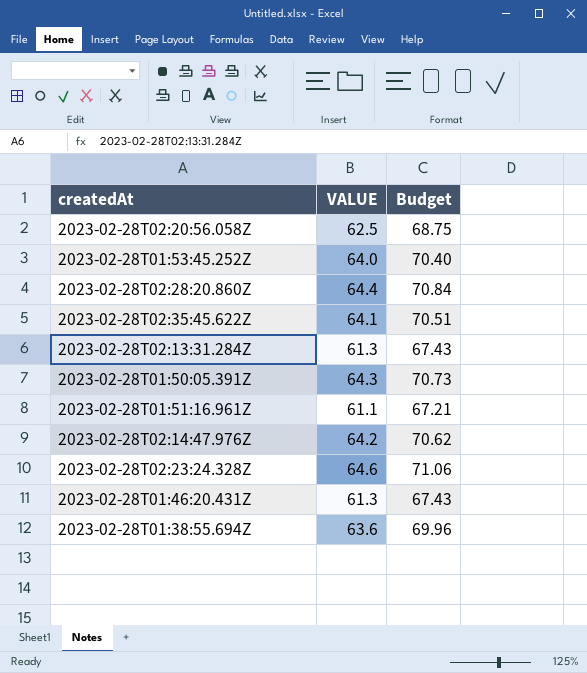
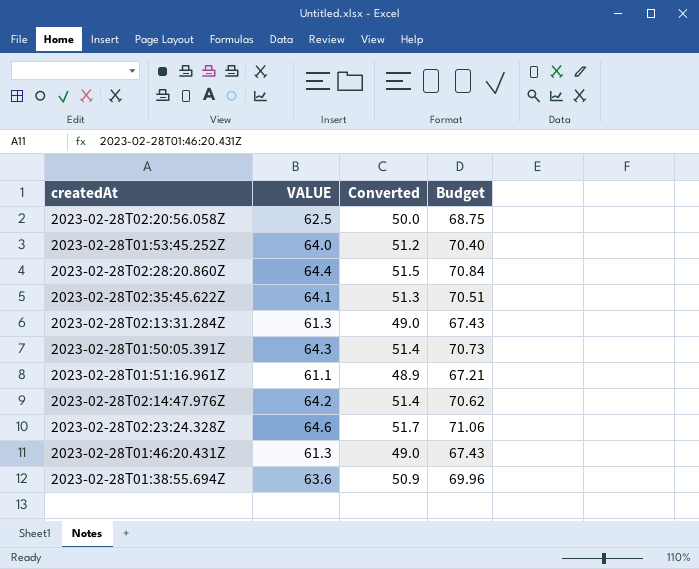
column Converted | formula: none -> [VALUE] * 0.8

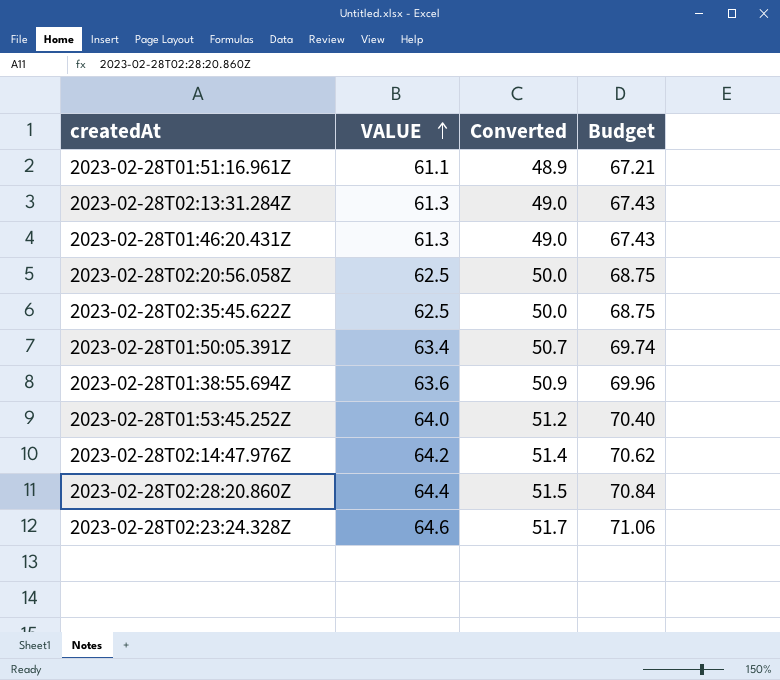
row order: none -> VALUE ascending
2023-02-28T02:35:45.622Z | VALUE: 64.1 -> 62.5
2023-02-28T02:35:45.622Z | Converted: 51.3 -> 50.0
2023-02-28T02:35:45.622Z | Budget: 70.51 -> 68.75
2023-02-28T01:50:05.391Z | VALUE: 64.3 -> 63.4
2023-02-28T01:50:05.391Z | Converted: 51.4 -> 50.7
2023-02-28T01:50:05.391Z | Budget: 70.73 -> 69.74

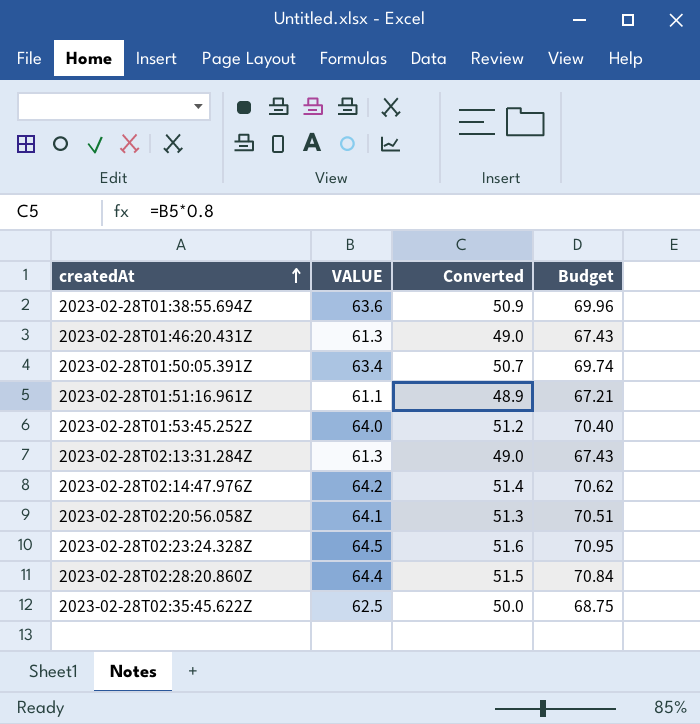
row order: VALUE ascending -> createdAt ascending
2023-02-28T02:20:56.058Z | VALUE: 62.5 -> 64.1
2023-02-28T02:20:56.058Z | Converted: 50.0 -> 51.3
2023-02-28T02:20:56.058Z | Budget: 68.75 -> 70.51
2023-02-28T02:23:24.328Z | VALUE: 64.6 -> 64.5
2023-02-28T02:23:24.328Z | Converted: 51.7 -> 51.6
2023-02-28T02:23:24.328Z | Budget: 71.06 -> 70.95

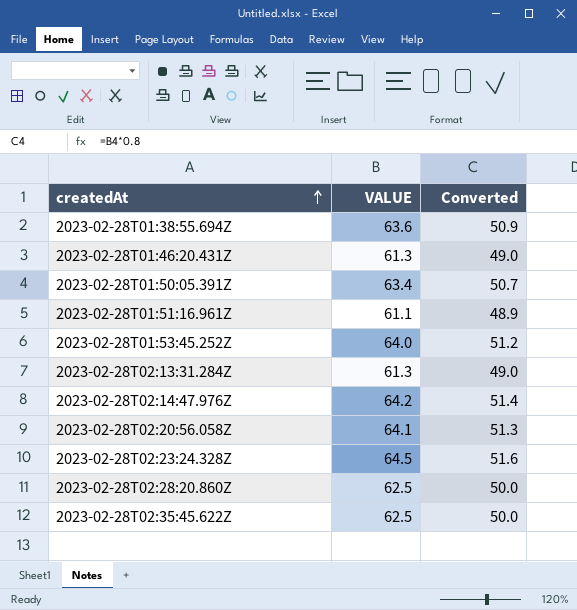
column Budget | formula: [VALUE] * 1.1 -> none
2023-02-28T02:28:20.860Z | VALUE: 64.4 -> 62.5
2023-02-28T02:28:20.860Z | Converted: 51.5 -> 50.0

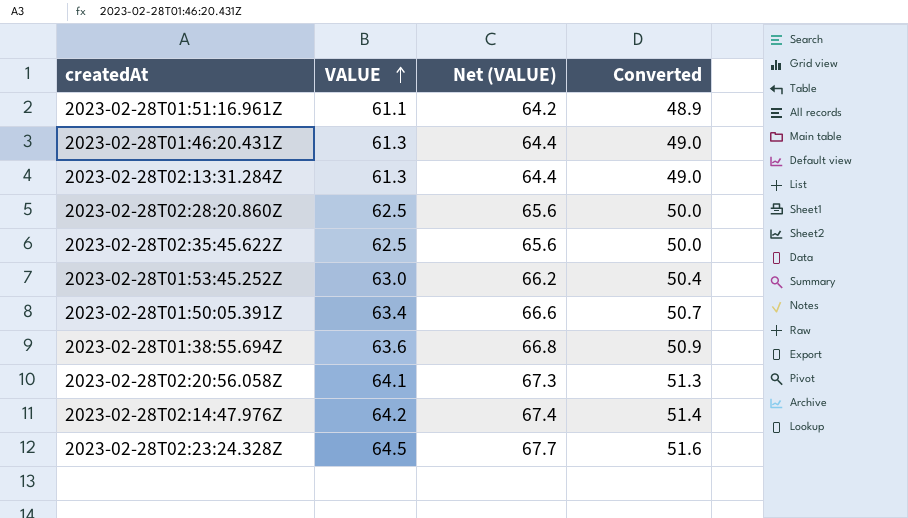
row order: createdAt ascending -> VALUE ascending
column Net (VALUE) | formula: none -> [VALUE] * 1.05
2023-02-28T01:53:45.252Z | VALUE: 64.0 -> 63.0
2023-02-28T01:53:45.252Z | Converted: 51.2 -> 50.4

